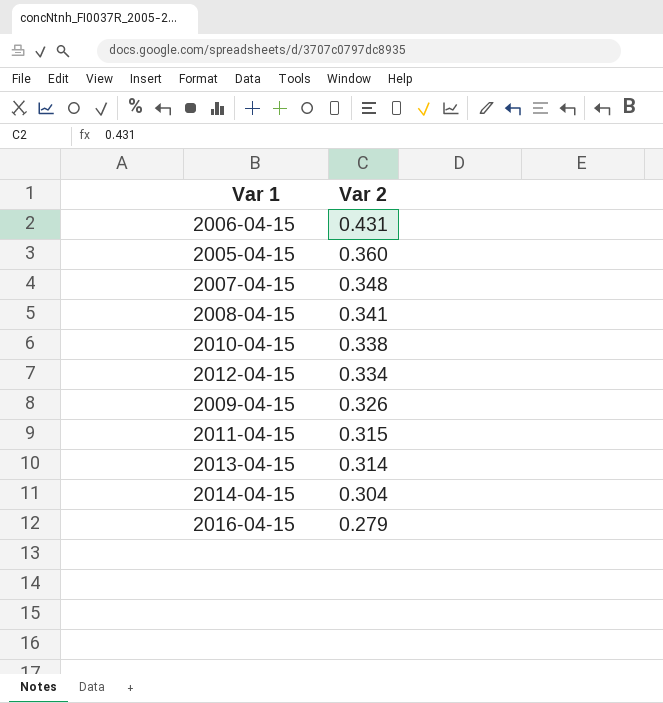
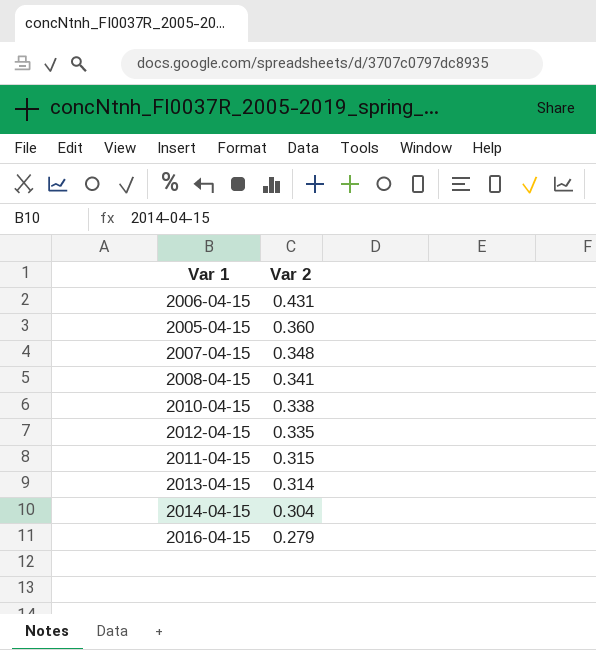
row 2009-04-15: 0.326 -> none
2012-04-15 | Var 2: 0.334 -> 0.335

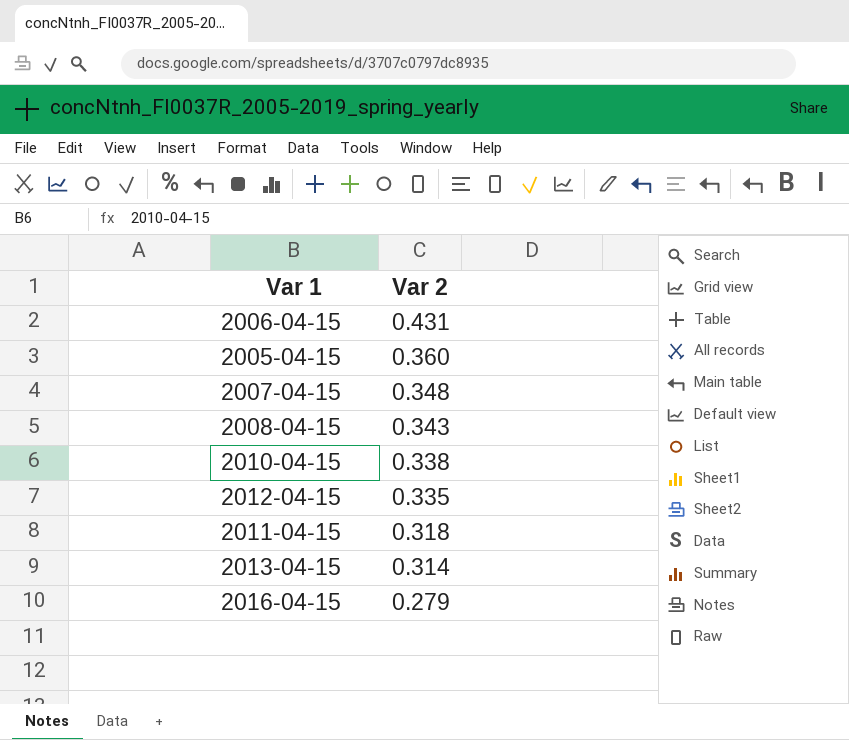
row 2014-04-15: 0.304 -> none
2008-04-15 | Var 2: 0.341 -> 0.343
2011-04-15 | Var 2: 0.315 -> 0.318

